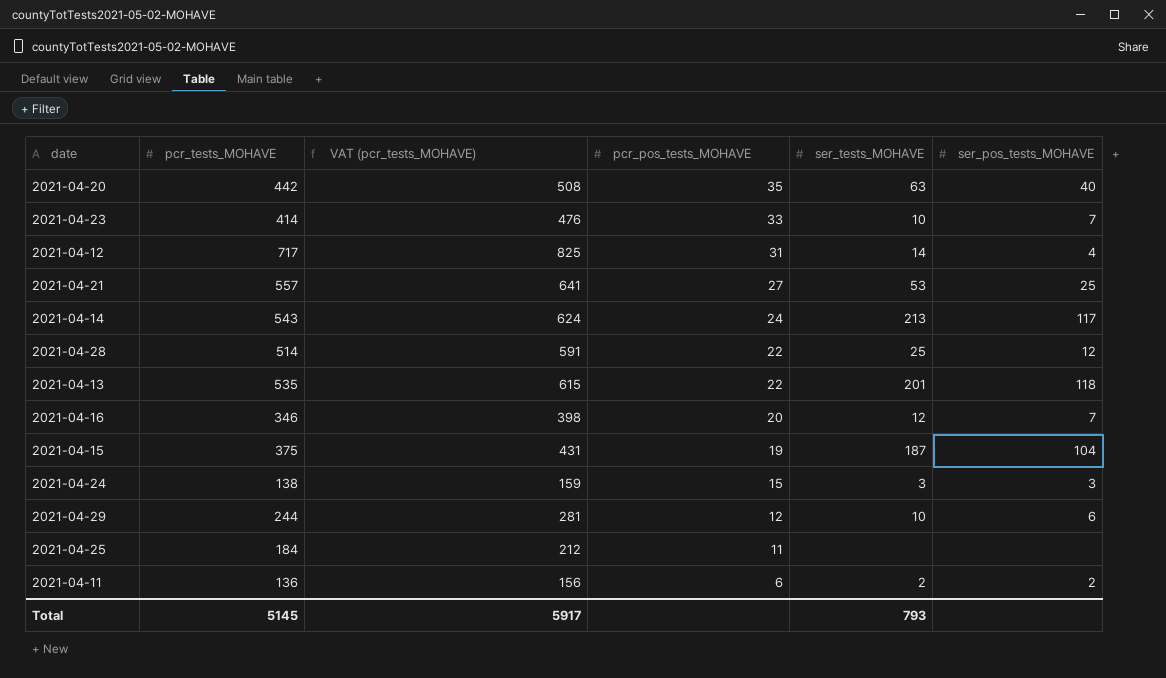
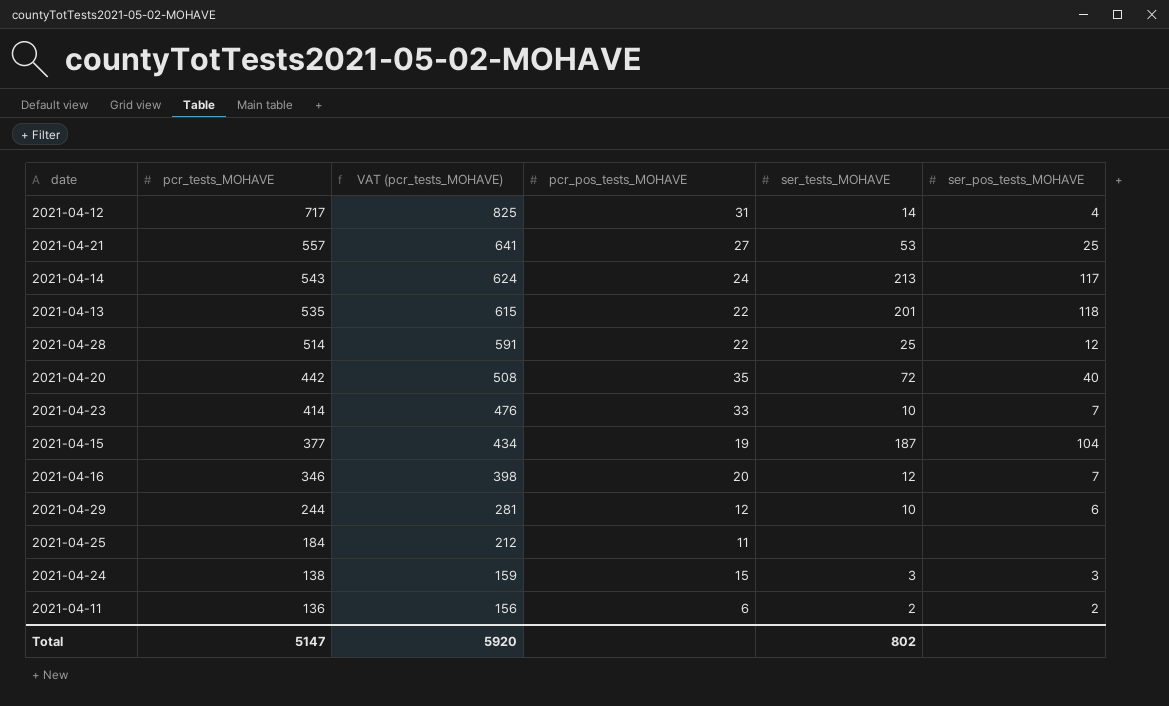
row order: pcr_pos_tests_MOHAVE descending -> pcr_tests_MOHAVE descending
2021-04-20 | ser_tests_MOHAVE: 63 -> 72
2021-04-15 | pcr_tests_MOHAVE: 375 -> 377
2021-04-15 | VAT (pcr_tests_MOHAVE): 431 -> 434
Total | pcr_tests_MOHAVE: 5145 -> 5147
Total | VAT (pcr_tests_MOHAVE): 5917 -> 5920
Total | ser_tests_MOHAVE: 793 -> 802

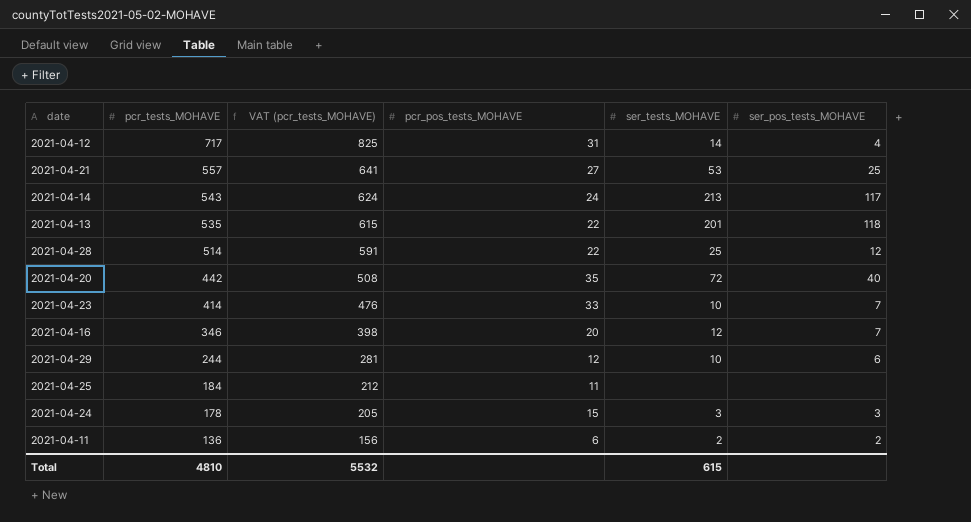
row 2021-04-15: 377 | 434 | 19 | 187 | 104 -> none
2021-04-24 | pcr_tests_MOHAVE: 138 -> 178
2021-04-24 | VAT (pcr_tests_MOHAVE): 159 -> 205
Total | pcr_tests_MOHAVE: 5147 -> 4810
Total | VAT (pcr_tests_MOHAVE): 5920 -> 5532
Total | ser_tests_MOHAVE: 802 -> 615

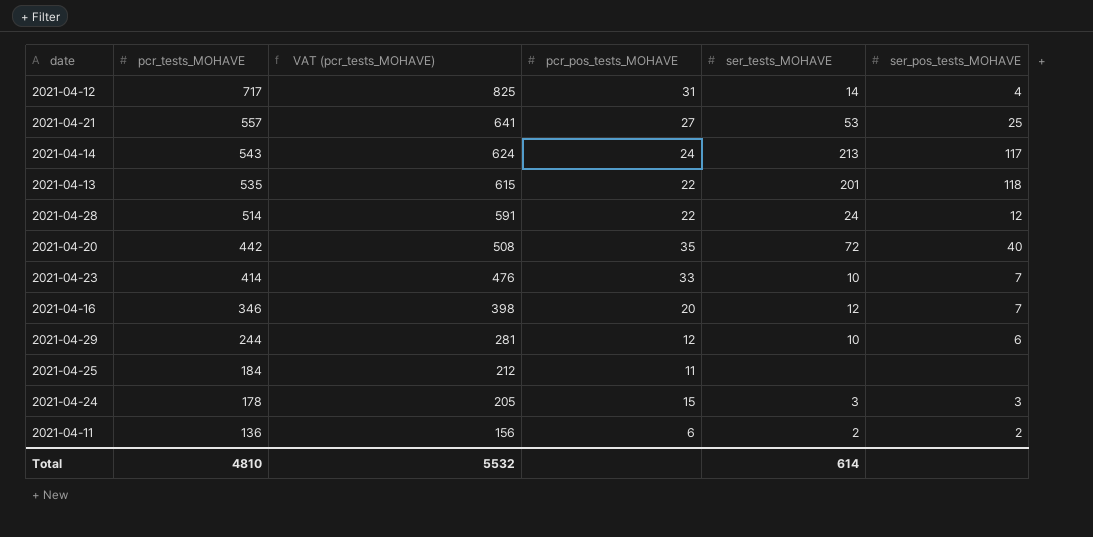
2021-04-28 | ser_tests_MOHAVE: 25 -> 24
Total | ser_tests_MOHAVE: 615 -> 614

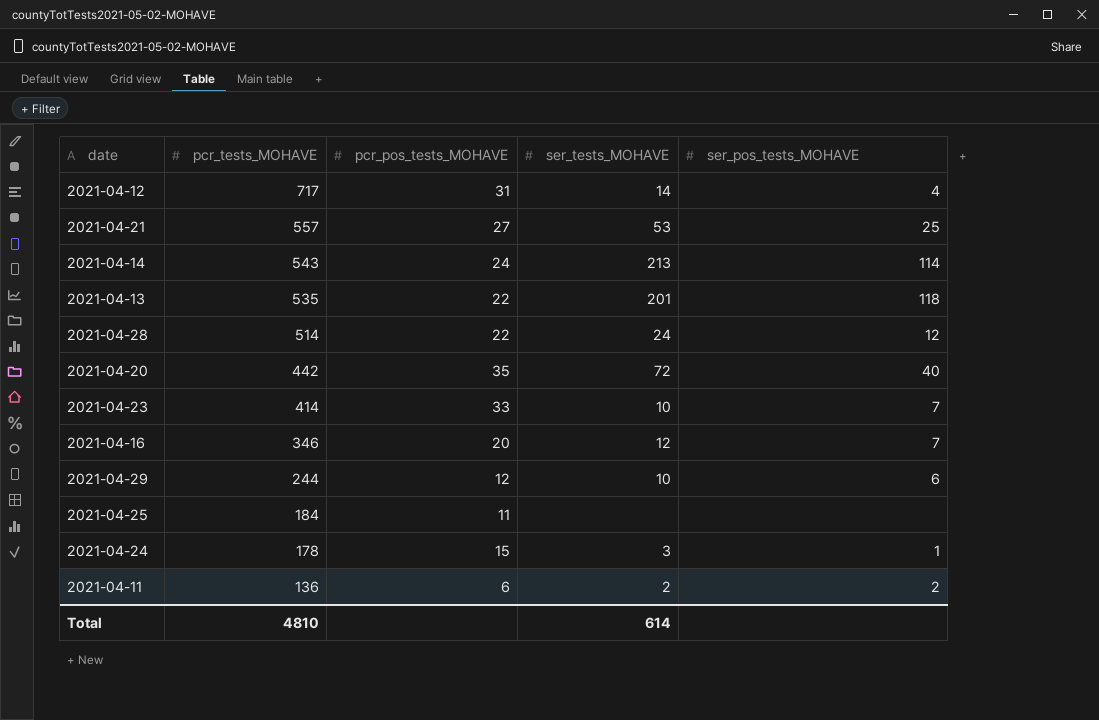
column VAT (pcr_tests_MOHAVE) | formula: [pcr_tests_MOHAVE] * 1.15 -> none
2021-04-14 | ser_pos_tests_MOHAVE: 117 -> 114
2021-04-24 | ser_pos_tests_MOHAVE: 3 -> 1

